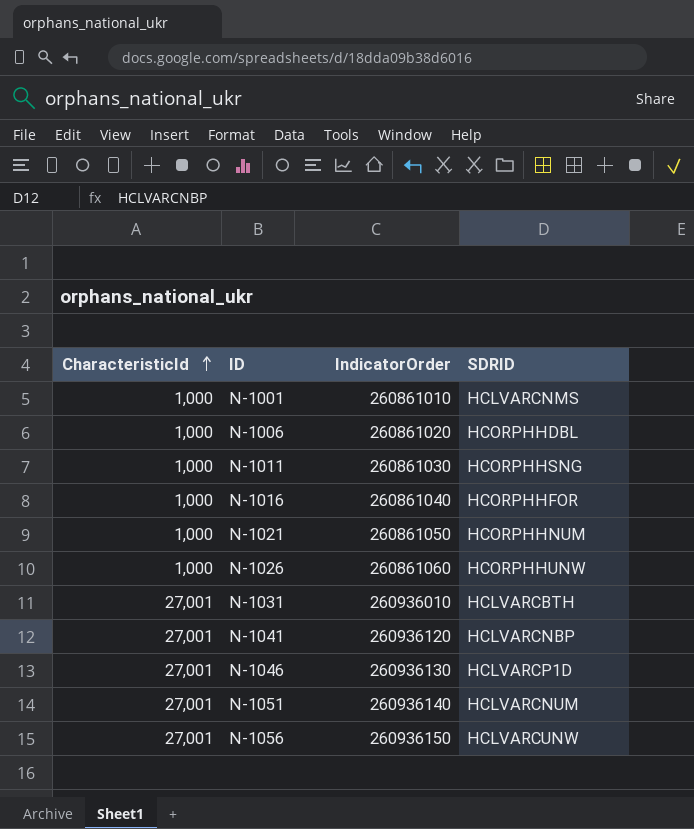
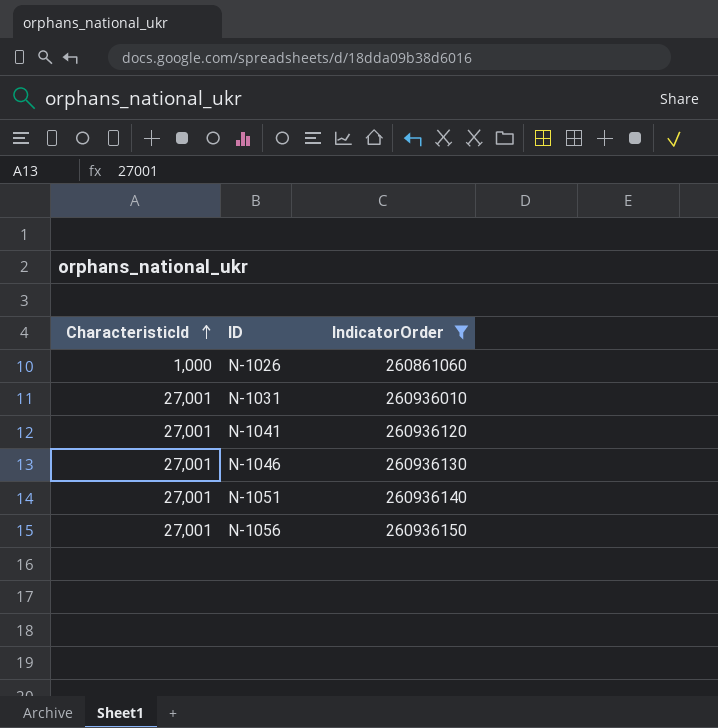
filter: none -> IndicatorOrder >= 260861060
column SDRID | position: 4 -> none

